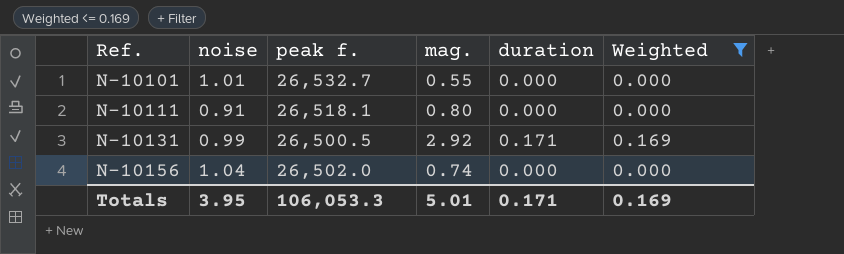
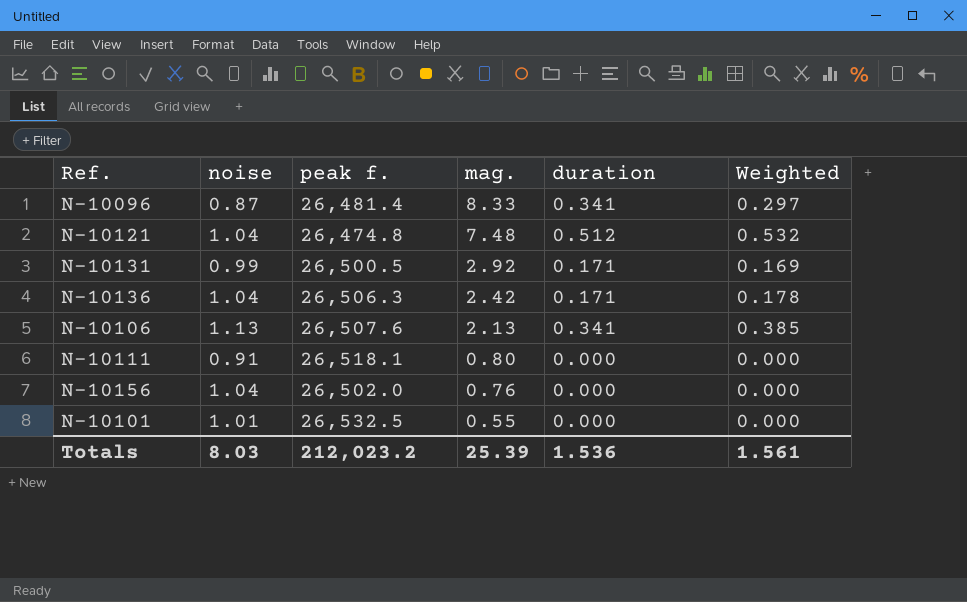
filter: Weighted <= 0.169 -> none
row order: Ref. ascending -> mag. descending
N-10156 | mag.: 0.74 -> 0.76
N-10101 | peak f.: 26,532.7 -> 26,532.5
Totals | noise: 3.95 -> 8.03
Totals | peak f.: 106,053.3 -> 212,023.2
Totals | mag.: 5.01 -> 25.39
Totals | duration: 0.171 -> 1.536
Totals | Weighted: 0.169 -> 1.561

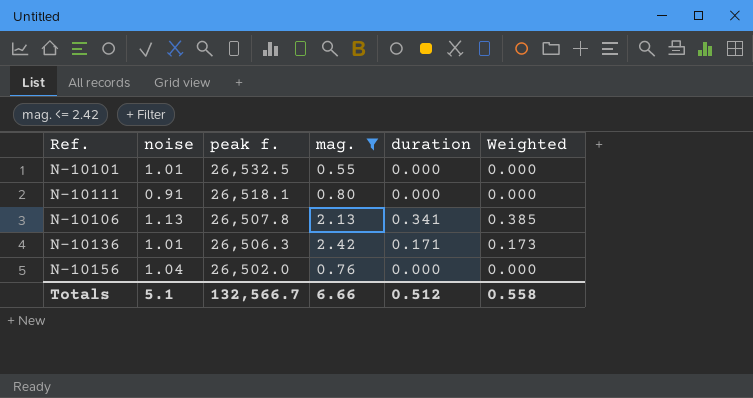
filter: none -> mag. <= 2.42
row order: mag. descending -> peak f. descending
N-10106 | peak f.: 26,507.6 -> 26,507.8
N-10136 | noise: 1.04 -> 1.01
N-10136 | Weighted: 0.178 -> 0.173
Totals | noise: 8.03 -> 5.1
Totals | peak f.: 212,023.2 -> 132,566.7
Totals | mag.: 25.39 -> 6.66
Totals | duration: 1.536 -> 0.512
Totals | Weighted: 1.561 -> 0.558

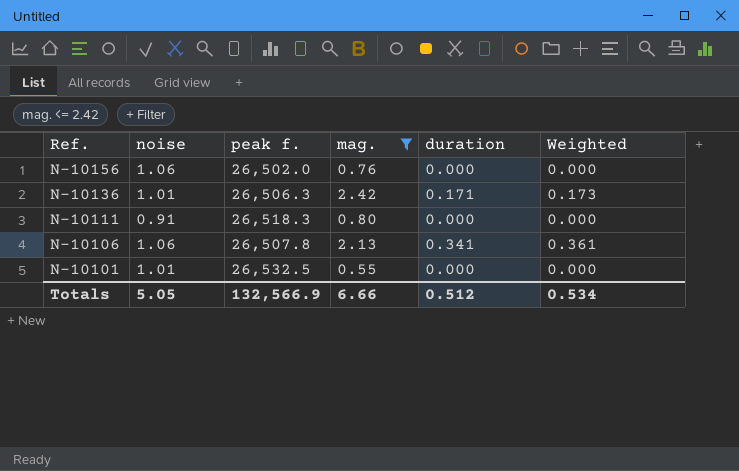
row order: peak f. descending -> Ref. descending
N-10156 | noise: 1.04 -> 1.06
N-10111 | peak f.: 26,518.1 -> 26,518.3
N-10106 | noise: 1.13 -> 1.06
N-10106 | Weighted: 0.385 -> 0.361
Totals | noise: 5.1 -> 5.05
Totals | peak f.: 132,566.7 -> 132,566.9
Totals | Weighted: 0.558 -> 0.534

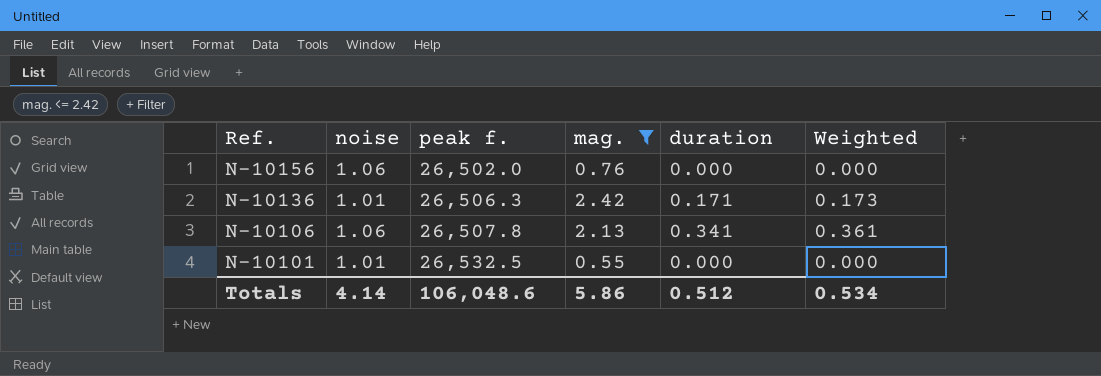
row N-10111: 0.91 | 26,518.3 | 0.80 | 0.000 | 0.000 -> none
Totals | noise: 5.05 -> 4.14
Totals | peak f.: 132,566.9 -> 106,048.6
Totals | mag.: 6.66 -> 5.86

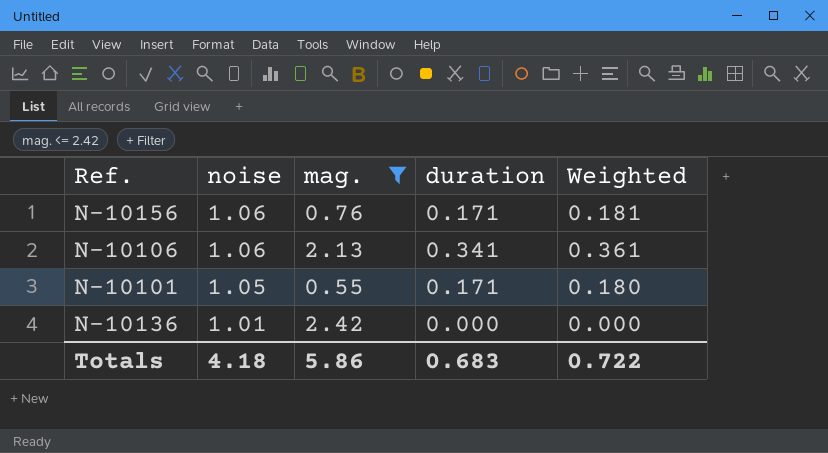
row order: Ref. descending -> noise descending
column peak f. | position: 3 -> none
N-10156 | duration: 0.000 -> 0.171
N-10156 | Weighted: 0.000 -> 0.181
N-10101 | noise: 1.01 -> 1.05
N-10101 | duration: 0.000 -> 0.171
N-10101 | Weighted: 0.000 -> 0.180
N-10136 | duration: 0.171 -> 0.000
N-10136 | Weighted: 0.173 -> 0.000
Totals | noise: 4.14 -> 4.18
Totals | duration: 0.512 -> 0.683
Totals | Weighted: 0.534 -> 0.722

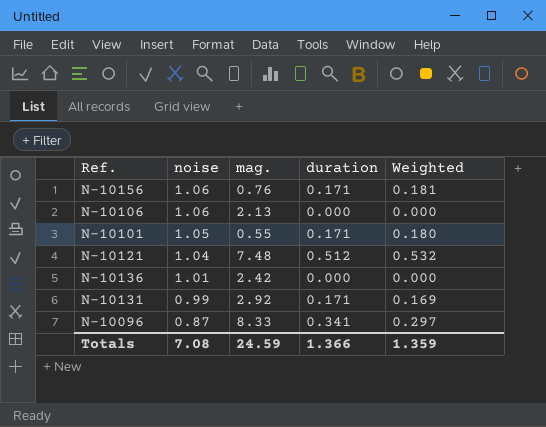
filter: mag. <= 2.42 -> none
N-10106 | duration: 0.341 -> 0.000
N-10106 | Weighted: 0.361 -> 0.000
Totals | noise: 4.18 -> 7.08
Totals | mag.: 5.86 -> 24.59
Totals | duration: 0.683 -> 1.366
Totals | Weighted: 0.722 -> 1.359

